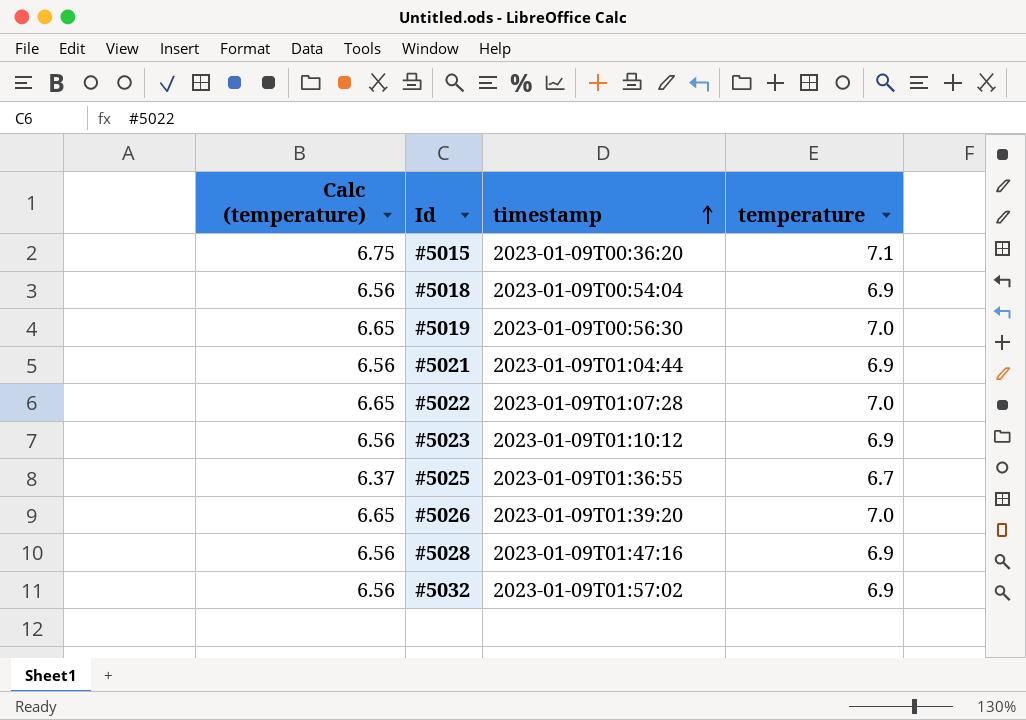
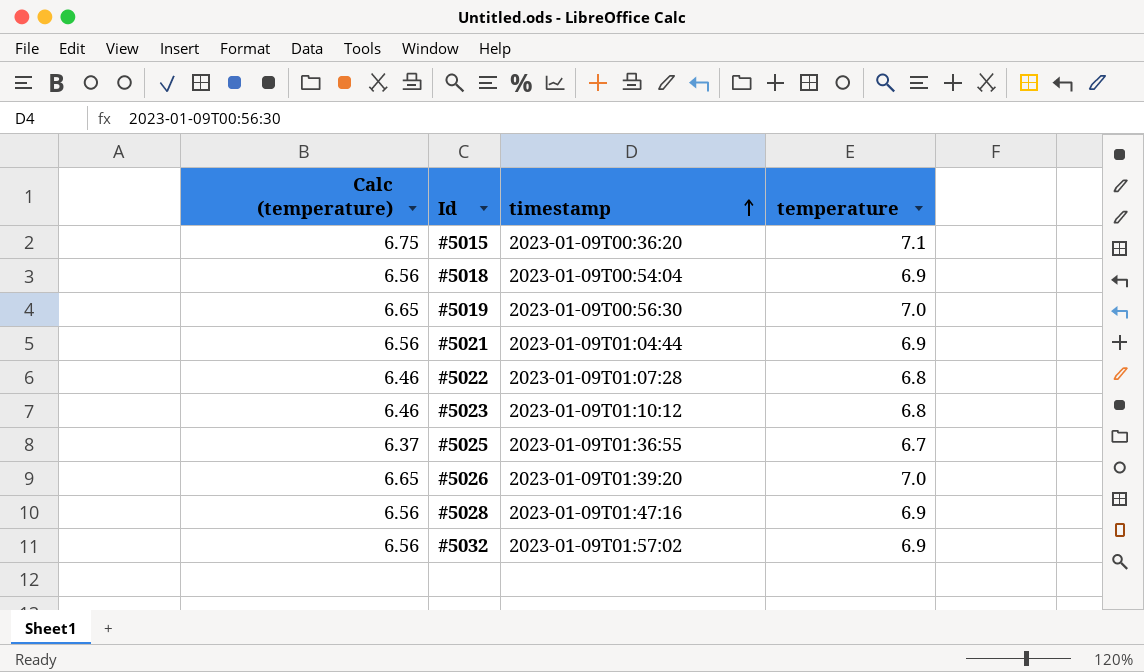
#5022 | Calc (temperature): 6.65 -> 6.46
#5022 | temperature: 7.0 -> 6.8
#5023 | Calc (temperature): 6.56 -> 6.46
#5023 | temperature: 6.9 -> 6.8

